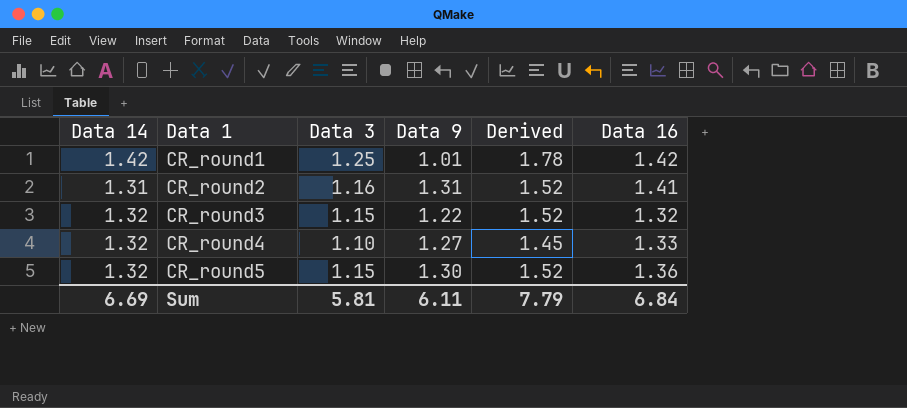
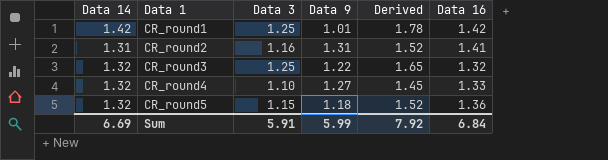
CR_round3 | Data 3: 1.15 -> 1.25
CR_round3 | Derived: 1.52 -> 1.65
CR_round5 | Data 9: 1.30 -> 1.18
Sum | Data 3: 5.81 -> 5.91
Sum | Data 9: 6.11 -> 5.99
Sum | Derived: 7.79 -> 7.92

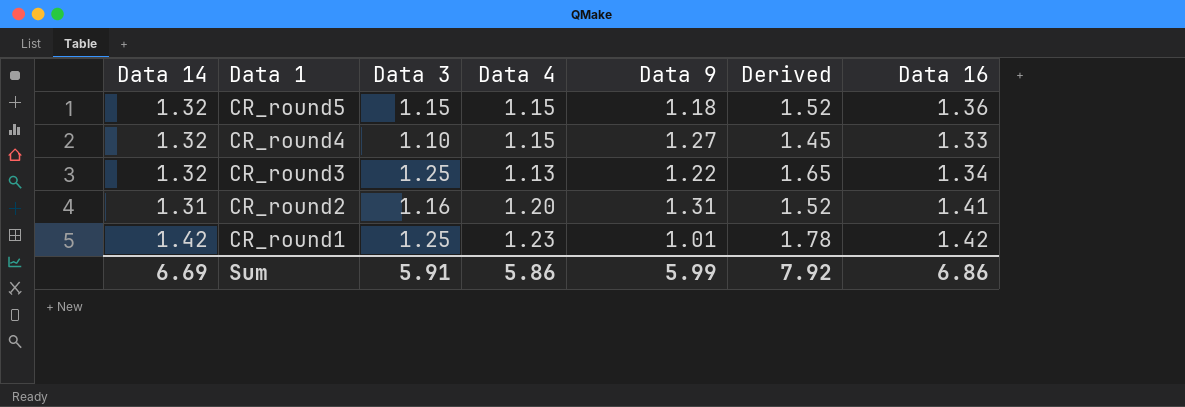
row order: Data 1 ascending -> Data 1 descending
column Data 4 | position: none -> 4
CR_round3 | Data 16: 1.32 -> 1.34
Sum | Data 16: 6.84 -> 6.86

